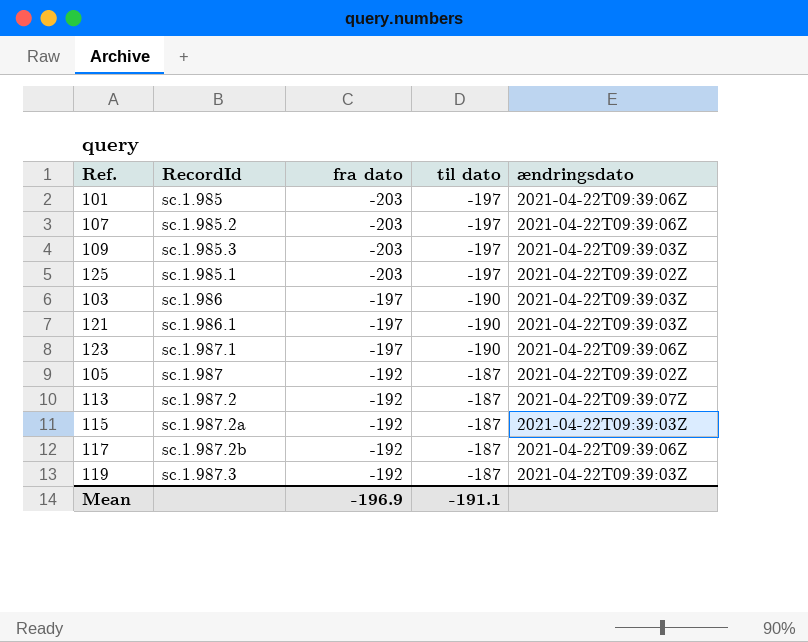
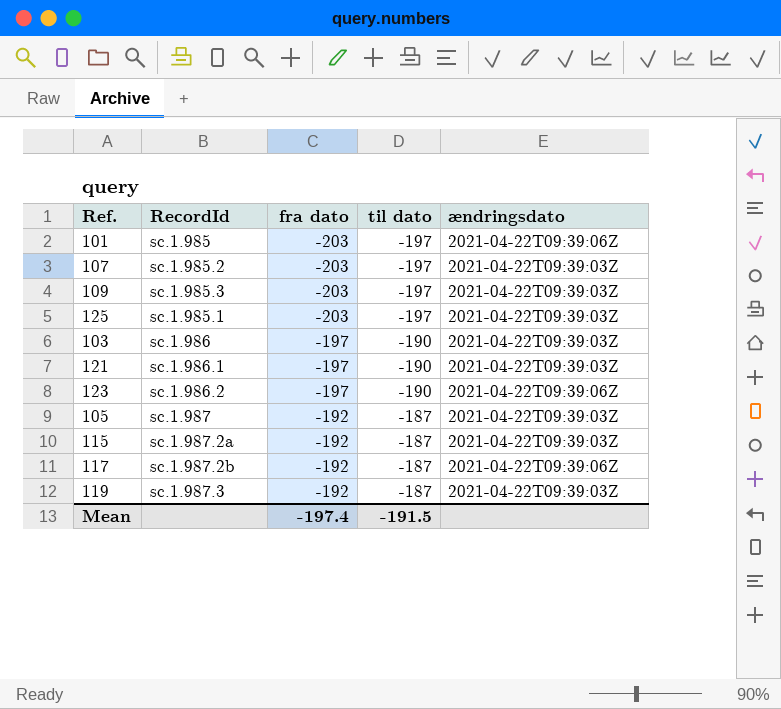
row 113: sc.1.987.2 | -192 | -187 | 2021-04-22T09:39:07Z -> none
107 | ændringsdato: 2021-04-22T09:39:06Z -> 2021-04-22T09:39:03Z
125 | ændringsdato: 2021-04-22T09:39:02Z -> 2021-04-22T09:39:03Z
123 | RecordId: sc.1.987.1 -> sc.1.986.2
105 | ændringsdato: 2021-04-22T09:39:02Z -> 2021-04-22T09:39:03Z
Mean | fra dato: -196.9 -> -197.4
Mean | til dato: -191.1 -> -191.5

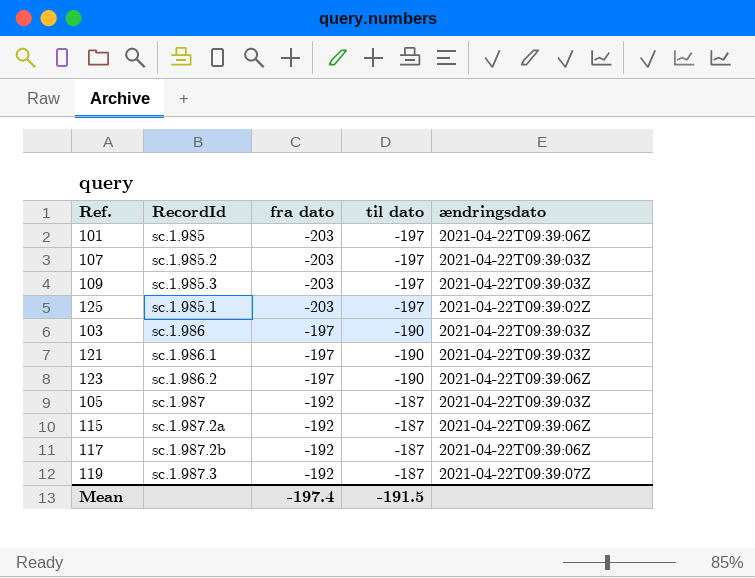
125 | ændringsdato: 2021-04-22T09:39:03Z -> 2021-04-22T09:39:02Z
115 | ændringsdato: 2021-04-22T09:39:03Z -> 2021-04-22T09:39:06Z
119 | ændringsdato: 2021-04-22T09:39:03Z -> 2021-04-22T09:39:07Z

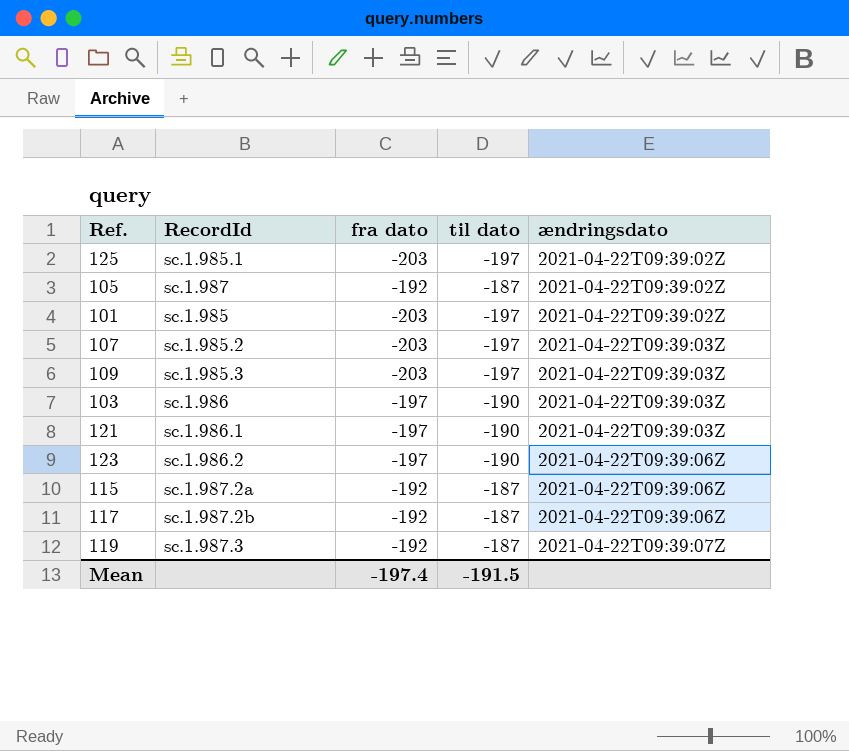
row order: fra dato ascending -> ændringsdato ascending
105 | ændringsdato: 2021-04-22T09:39:03Z -> 2021-04-22T09:39:02Z
101 | ændringsdato: 2021-04-22T09:39:06Z -> 2021-04-22T09:39:02Z

